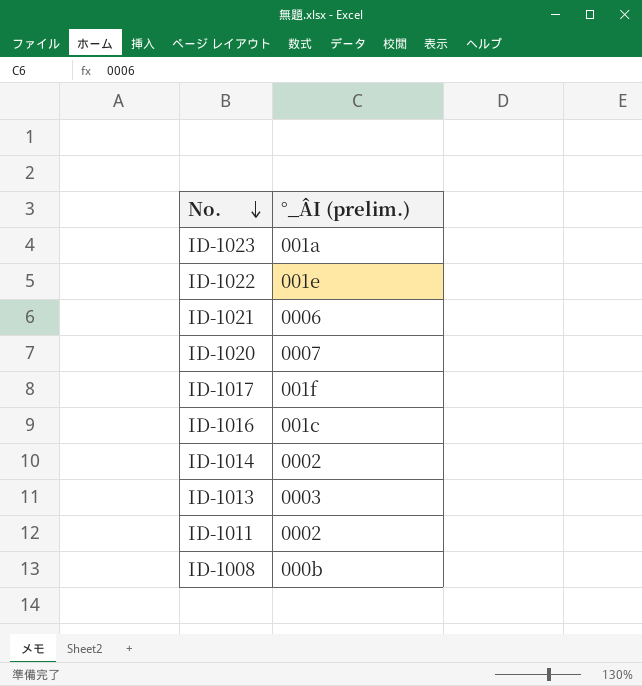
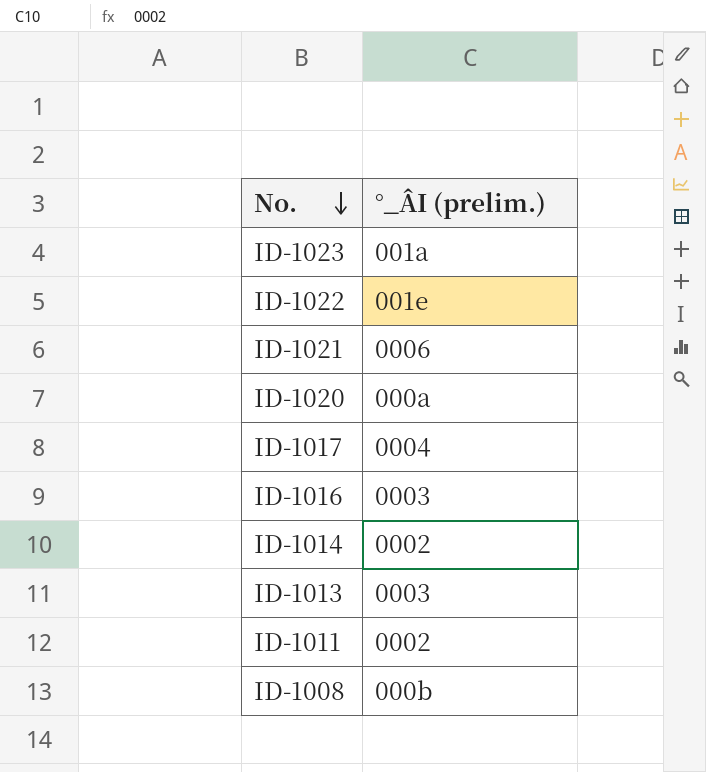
ID-1020 | °_ÂI (prelim.): 0007 -> 000a
ID-1017 | °_ÂI (prelim.): 001f -> 0004
ID-1016 | °_ÂI (prelim.): 001c -> 0003

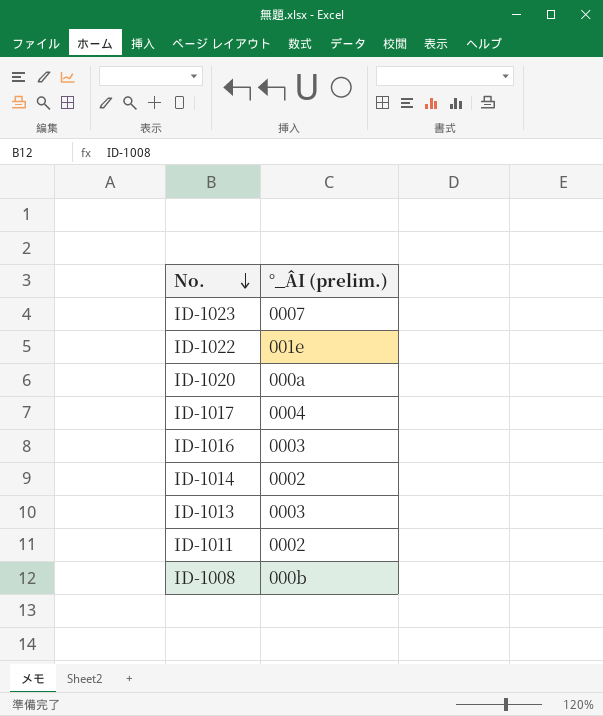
row ID-1021: 0006 -> none
ID-1023 | °_ÂI (prelim.): 001a -> 0007

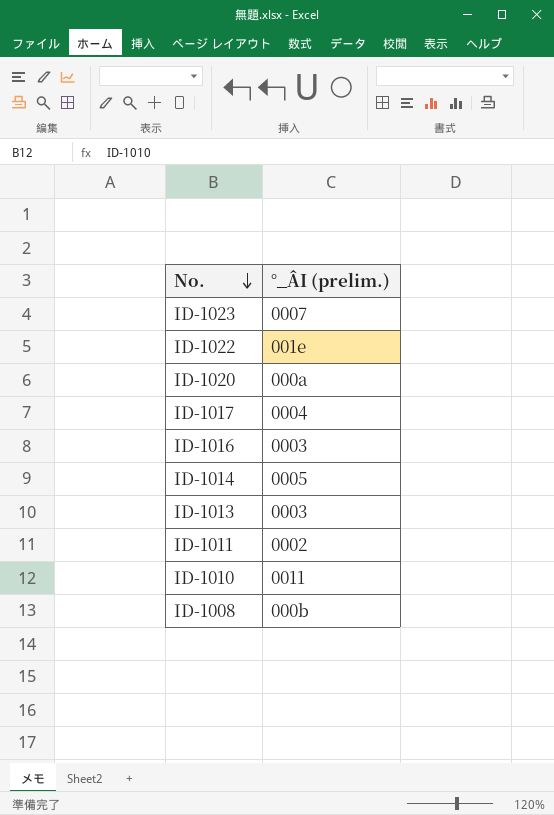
ID-1014 | °_ÂI (prelim.): 0002 -> 0005
row ID-1010: none -> 0011

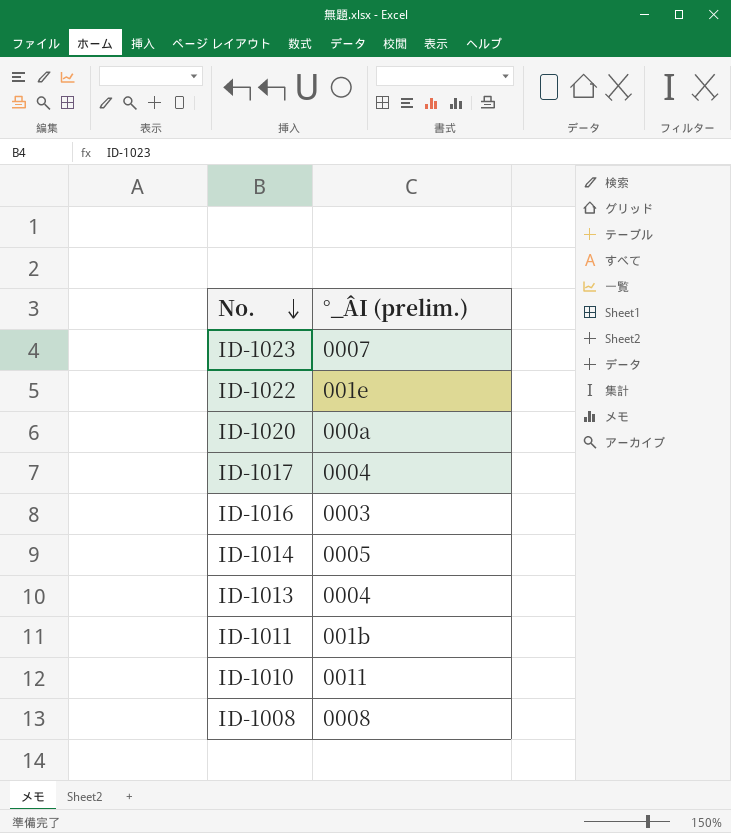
ID-1013 | °_ÂI (prelim.): 0003 -> 0004
ID-1011 | °_ÂI (prelim.): 0002 -> 001b
ID-1008 | °_ÂI (prelim.): 000b -> 0008

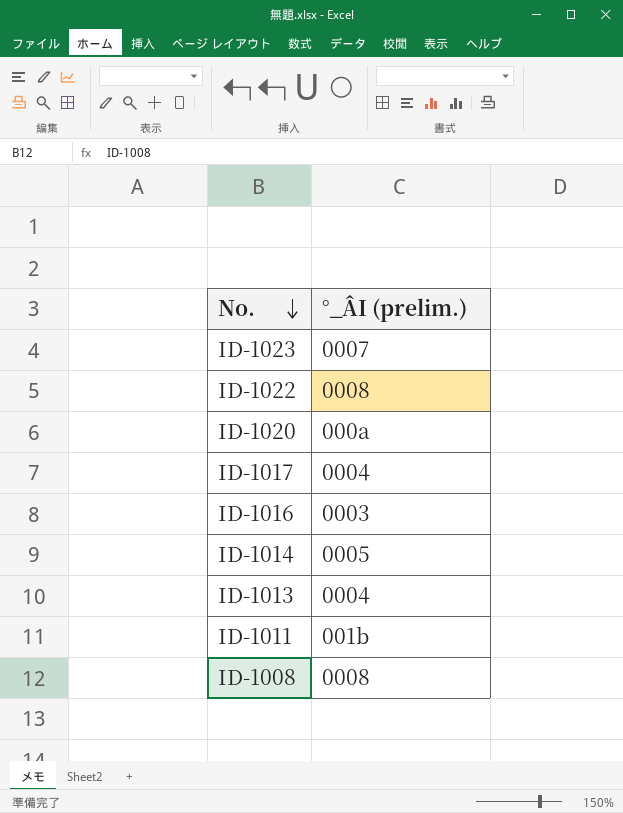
row ID-1010: 0011 -> none
ID-1022 | °_ÂI (prelim.): 001e -> 0008

